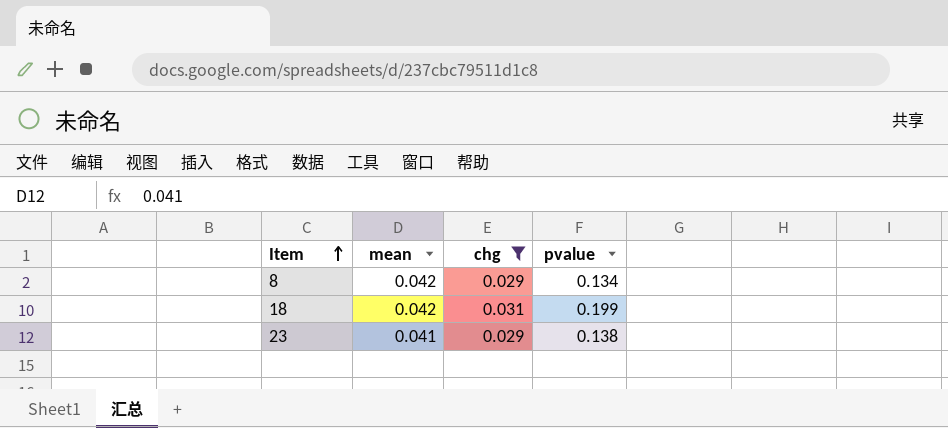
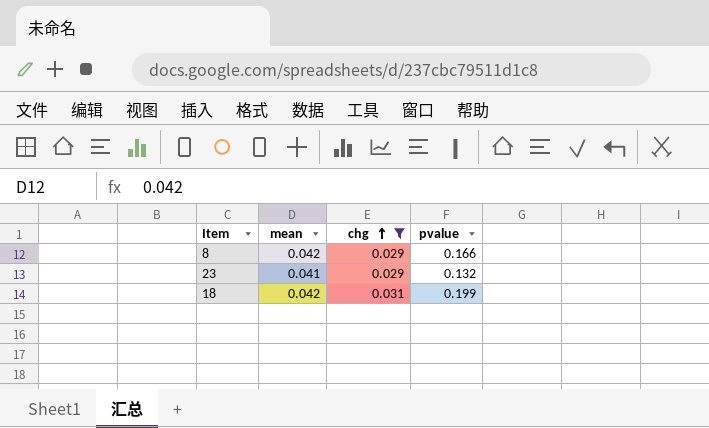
row order: Item ascending -> chg ascending
8 | pvalue: 0.134 -> 0.166
23 | pvalue: 0.138 -> 0.132

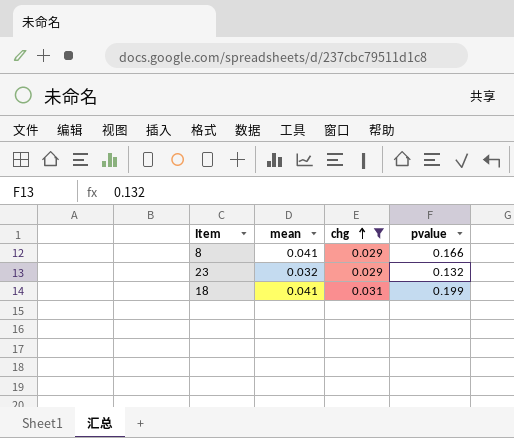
8 | mean: 0.042 -> 0.041
23 | mean: 0.041 -> 0.032
18 | mean: 0.042 -> 0.041

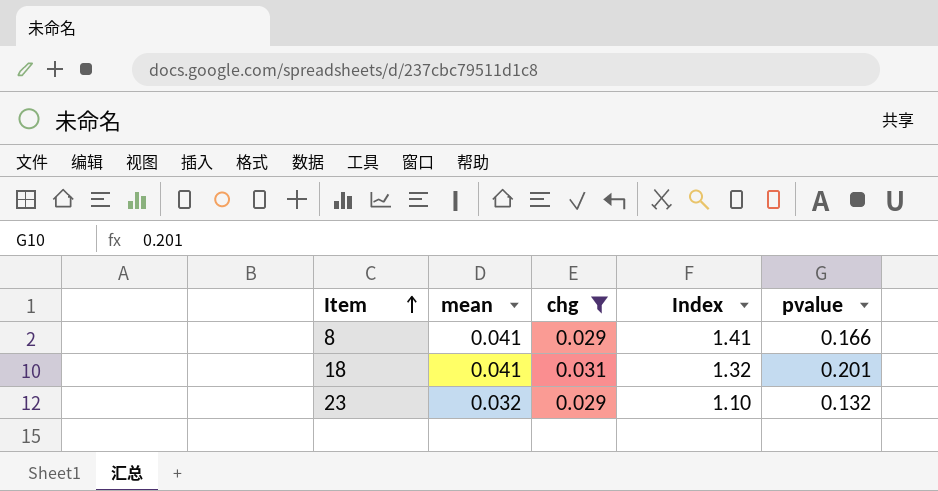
row order: chg ascending -> Item ascending
column Index | formula: none -> [mean] / [chg]
18 | pvalue: 0.199 -> 0.201

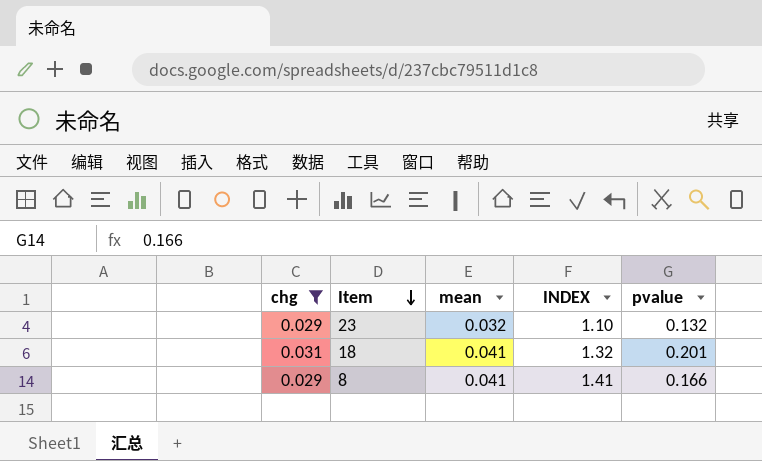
row order: Item ascending -> Item descending
column chg | position: 3 -> 1
column name: Index -> INDEX

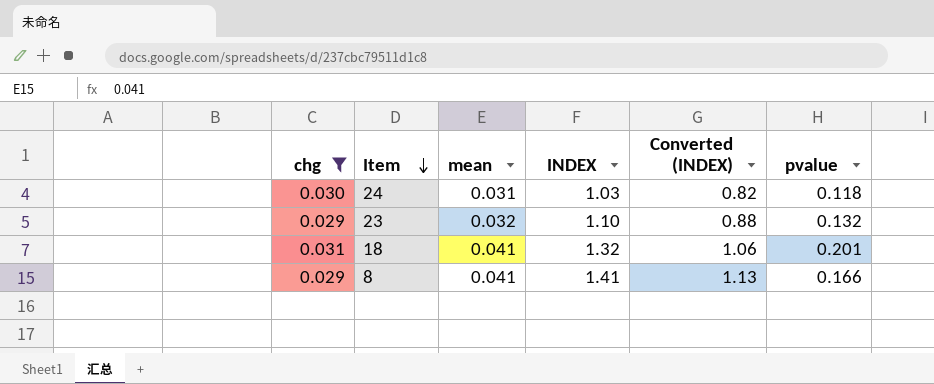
column Converted (INDEX) | formula: none -> [INDEX] * 0.8
row 24: none -> 0.030 | 0.031 | 1.03 | 0.82 | 0.118

